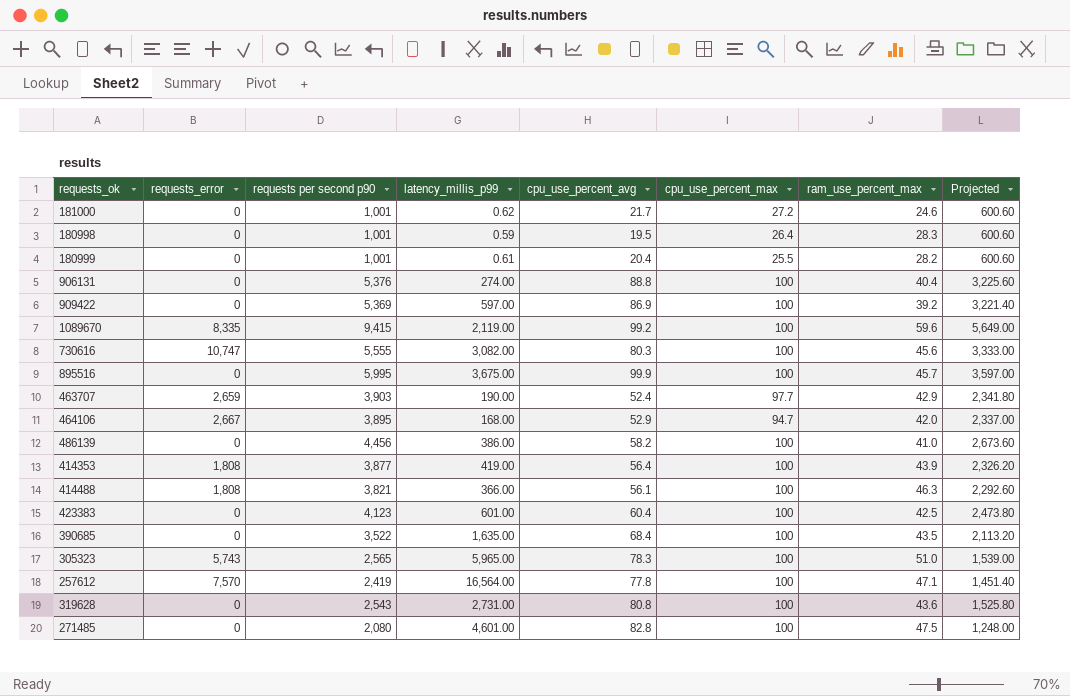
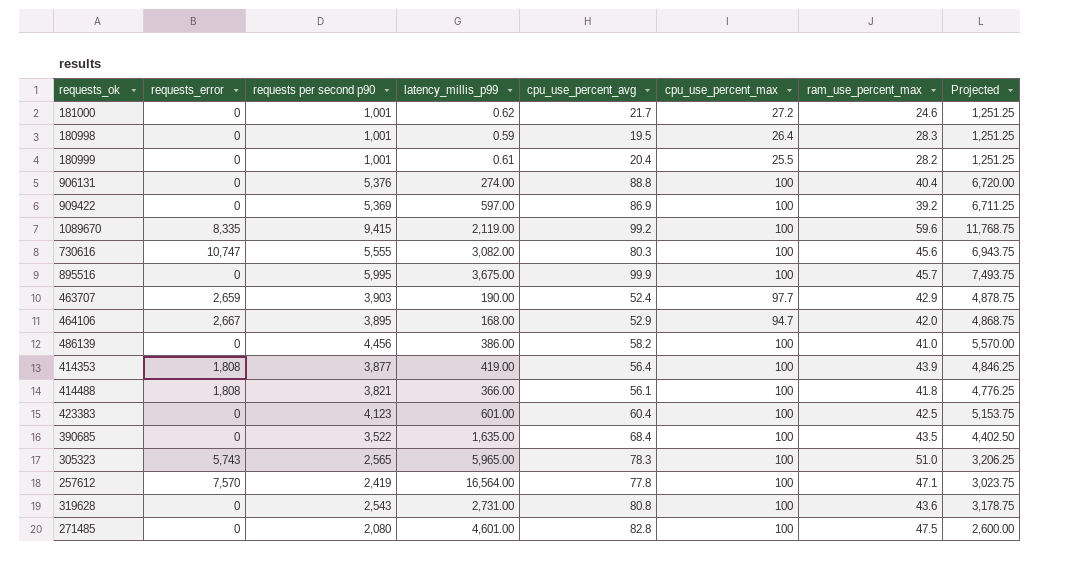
column Projected | formula: [requests per second p90] * 0.6 -> [requests per second p90] * 1.25
414488 | ram_use_percent_max: 46.3 -> 41.8

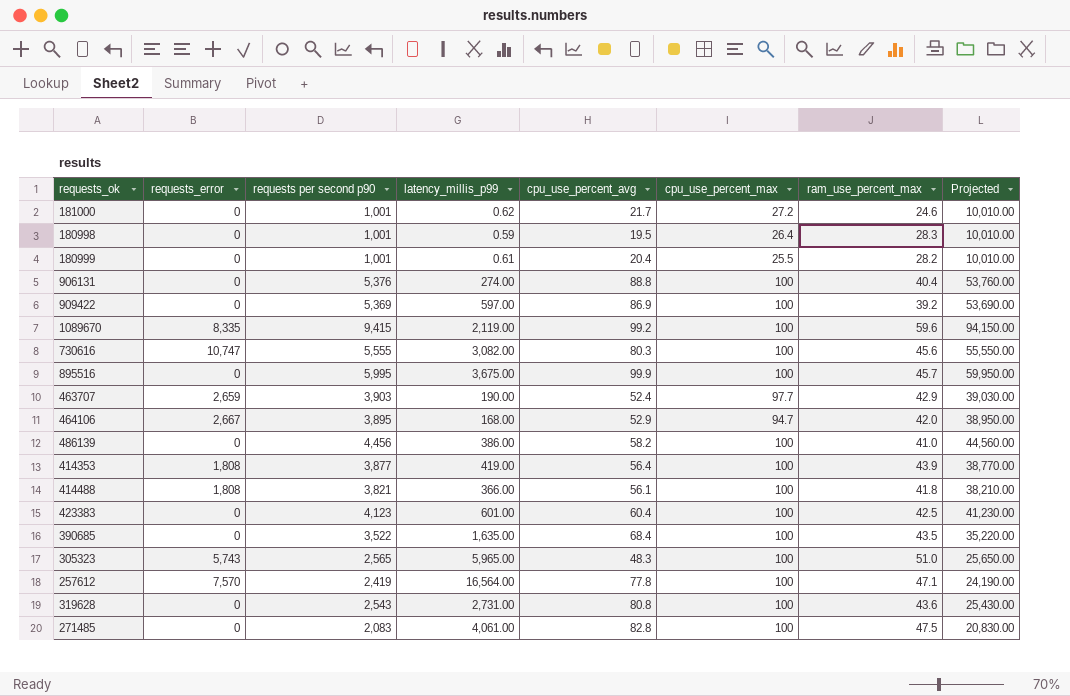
column Projected | formula: [requests per second p90] * 1.25 -> [requests per second p90] * 10
305323 | cpu_use_percent_avg: 78.3 -> 48.3
271485 | requests per second p90: 2,080 -> 2,083
271485 | latency_millis_p99: 4,601.00 -> 4,061.00

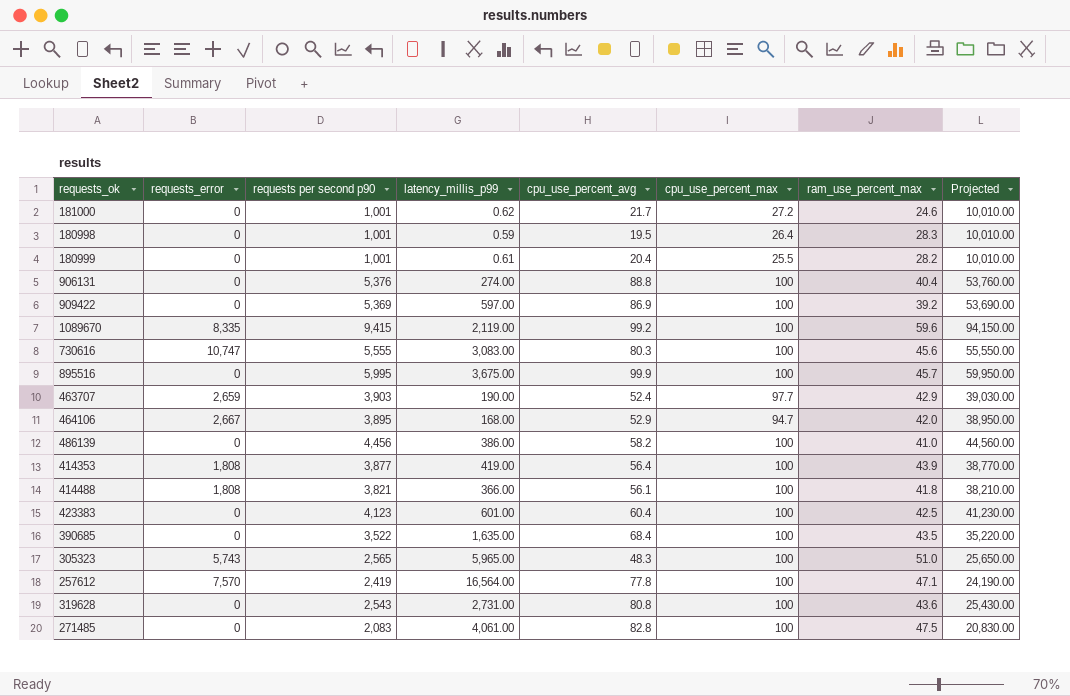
730616 | latency_millis_p99: 3,082.00 -> 3,083.00

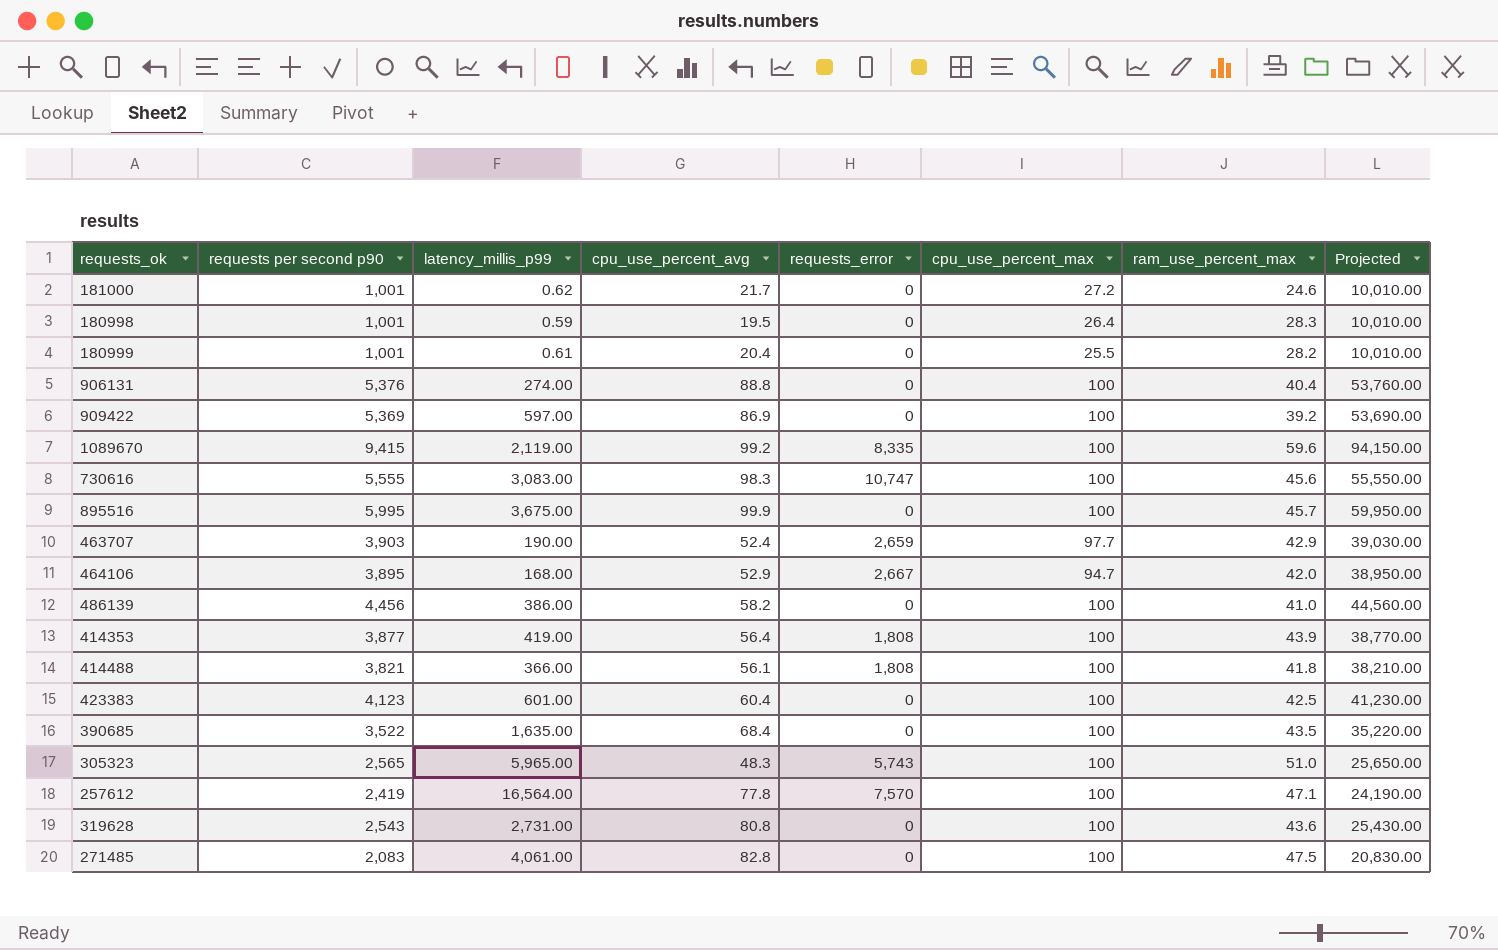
column requests_error | position: 2 -> 5
730616 | cpu_use_percent_avg: 80.3 -> 98.3

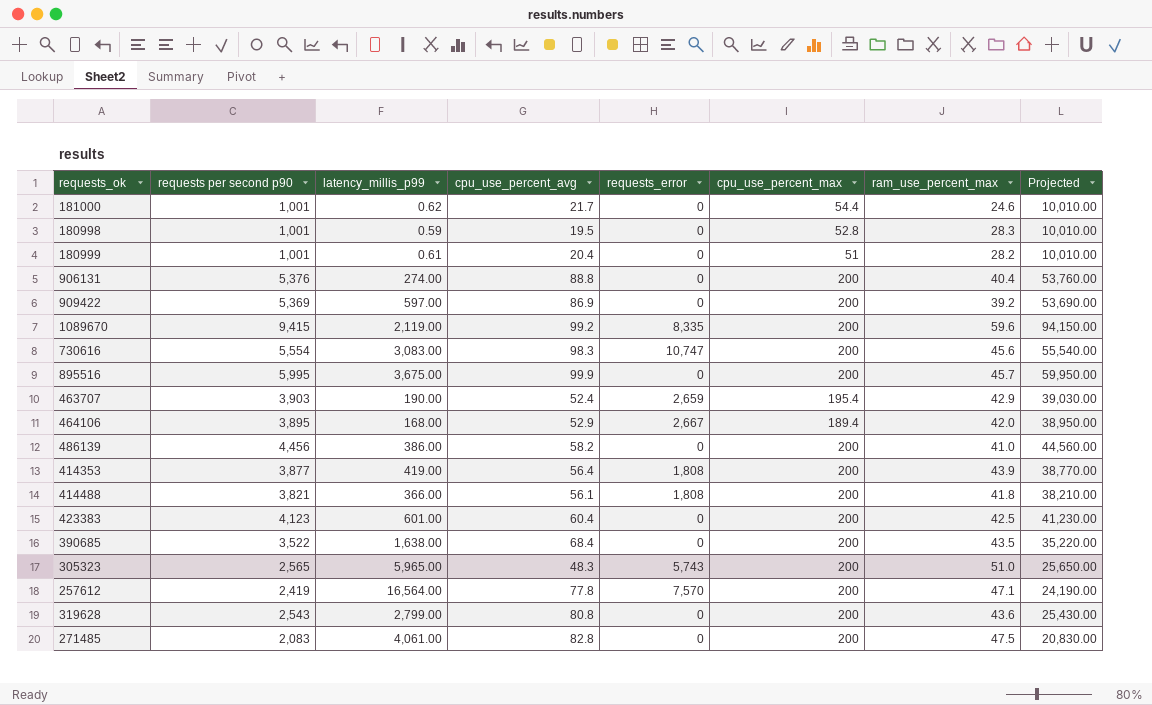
181000 | cpu_use_percent_max: 27.2 -> 54.4
180998 | cpu_use_percent_max: 26.4 -> 52.8
180999 | cpu_use_percent_max: 25.5 -> 51
906131 | cpu_use_percent_max: 100 -> 200
909422 | cpu_use_percent_max: 100 -> 200
1089670 | cpu_use_percent_max: 100 -> 200
730616 | requests per second p90: 5,555 -> 5,554
730616 | cpu_use_percent_max: 100 -> 200
730616 | Projected: 55,550.00 -> 55,540.00
895516 | cpu_use_percent_max: 100 -> 200
463707 | cpu_use_percent_max: 97.7 -> 195.4
464106 | cpu_use_percent_max: 94.7 -> 189.4
486139 | cpu_use_percent_max: 100 -> 200
414353 | cpu_use_percent_max: 100 -> 200
414488 | cpu_use_percent_max: 100 -> 200
423383 | cpu_use_percent_max: 100 -> 200
390685 | latency_millis_p99: 1,635.00 -> 1,638.00
390685 | cpu_use_percent_max: 100 -> 200
305323 | cpu_use_percent_max: 100 -> 200
257612 | cpu_use_percent_max: 100 -> 200
319628 | latency_millis_p99: 2,731.00 -> 2,799.00
319628 | cpu_use_percent_max: 100 -> 200
271485 | cpu_use_percent_max: 100 -> 200

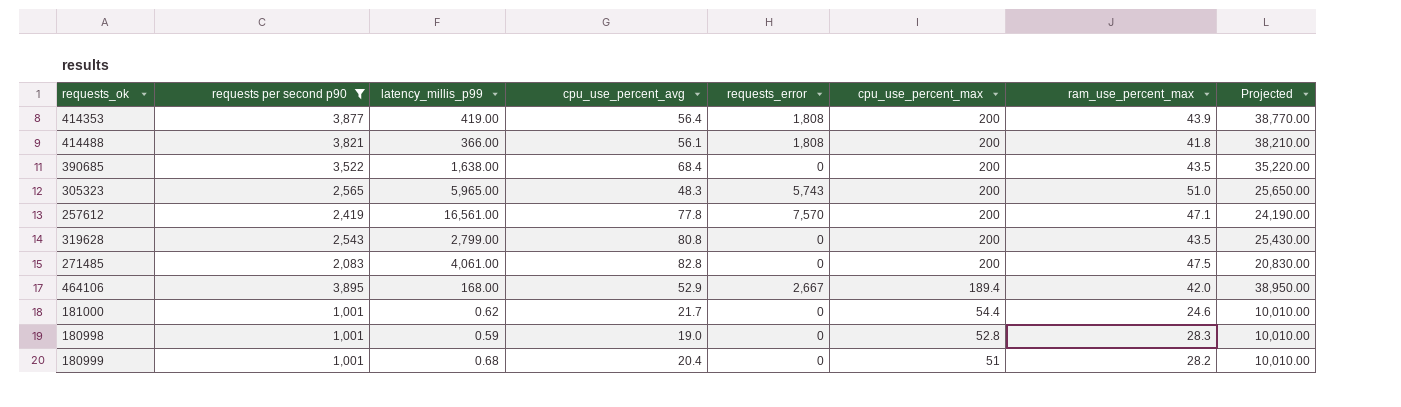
filter: none -> requests per second p90 <= 3,895
row order: none -> cpu_use_percent_max descending
257612 | latency_millis_p99: 16,564.00 -> 16,561.00
319628 | ram_use_percent_max: 43.6 -> 43.5
180998 | cpu_use_percent_avg: 19.5 -> 19.0
180999 | latency_millis_p99: 0.61 -> 0.68

